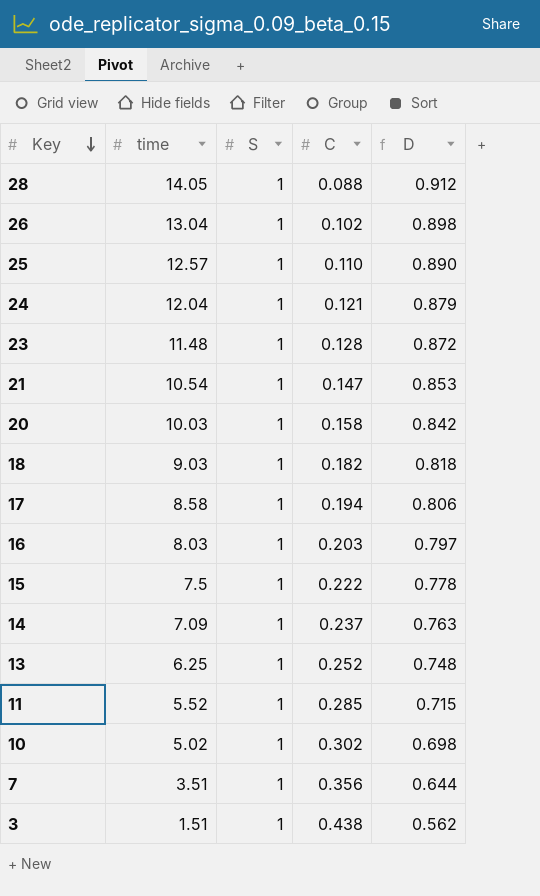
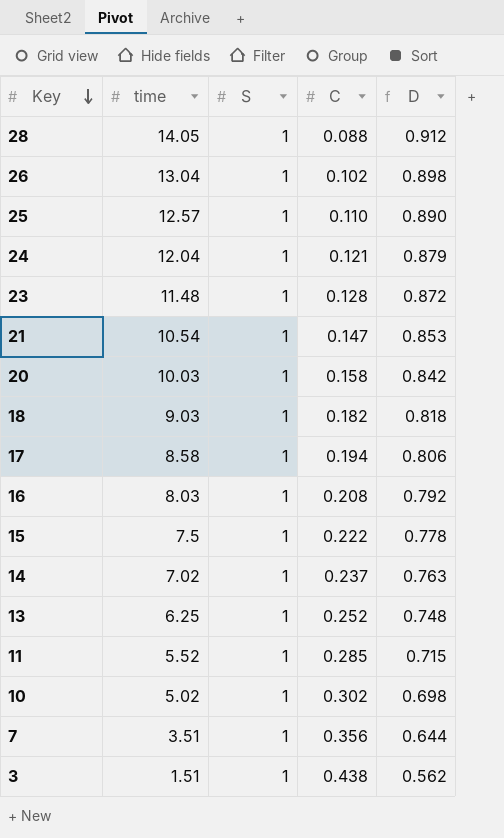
16 | C: 0.203 -> 0.208
16 | D: 0.797 -> 0.792
14 | time: 7.09 -> 7.02

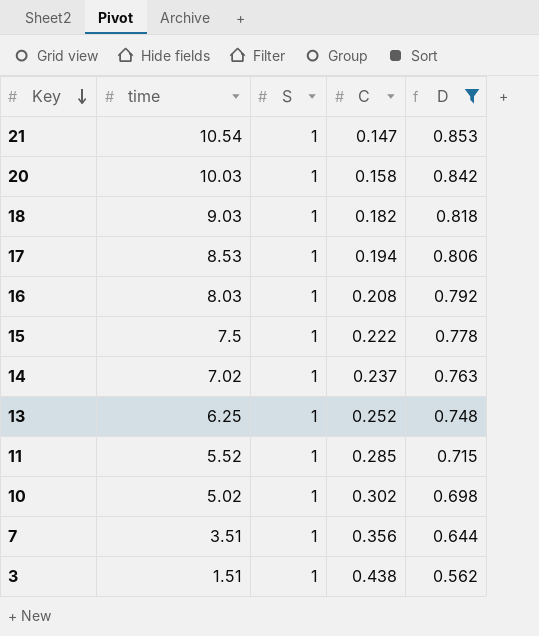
filter: none -> D <= 0.853
17 | time: 8.58 -> 8.53

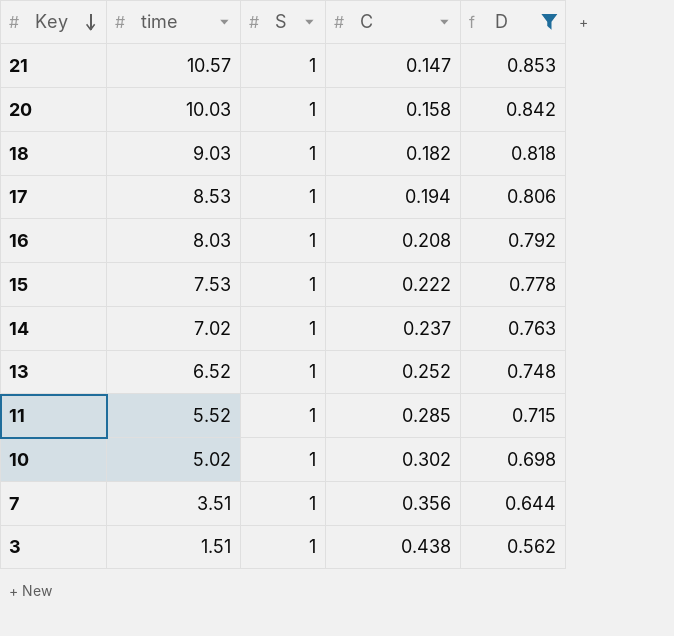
21 | time: 10.54 -> 10.57
15 | time: 7.5 -> 7.53
13 | time: 6.25 -> 6.52

